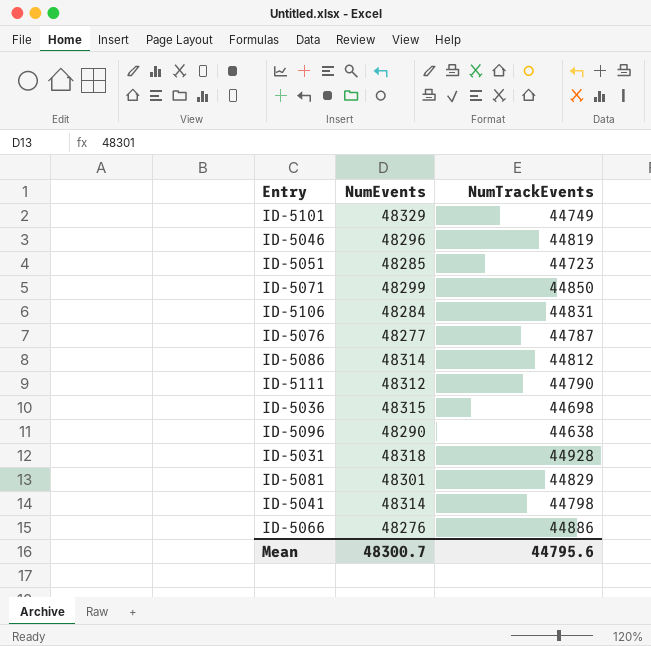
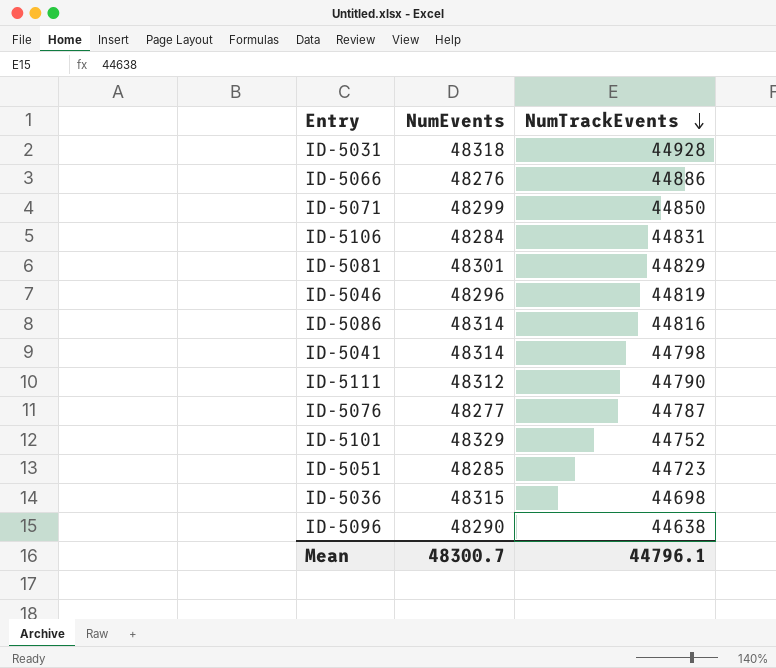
row order: none -> NumTrackEvents descending
ID-5086 | NumTrackEvents: 44812 -> 44816
ID-5101 | NumTrackEvents: 44749 -> 44752
Mean | NumTrackEvents: 44795.6 -> 44796.1

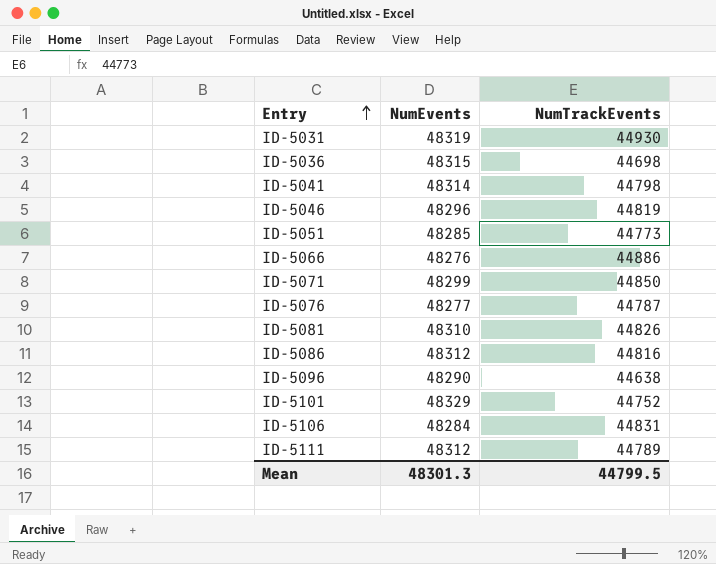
row order: NumTrackEvents descending -> Entry ascending
ID-5031 | NumEvents: 48318 -> 48319
ID-5031 | NumTrackEvents: 44928 -> 44930
ID-5051 | NumTrackEvents: 44723 -> 44773
ID-5081 | NumEvents: 48301 -> 48310
ID-5081 | NumTrackEvents: 44829 -> 44826
ID-5086 | NumEvents: 48314 -> 48312
ID-5111 | NumTrackEvents: 44790 -> 44789
Mean | NumEvents: 48300.7 -> 48301.3
Mean | NumTrackEvents: 44796.1 -> 44799.5

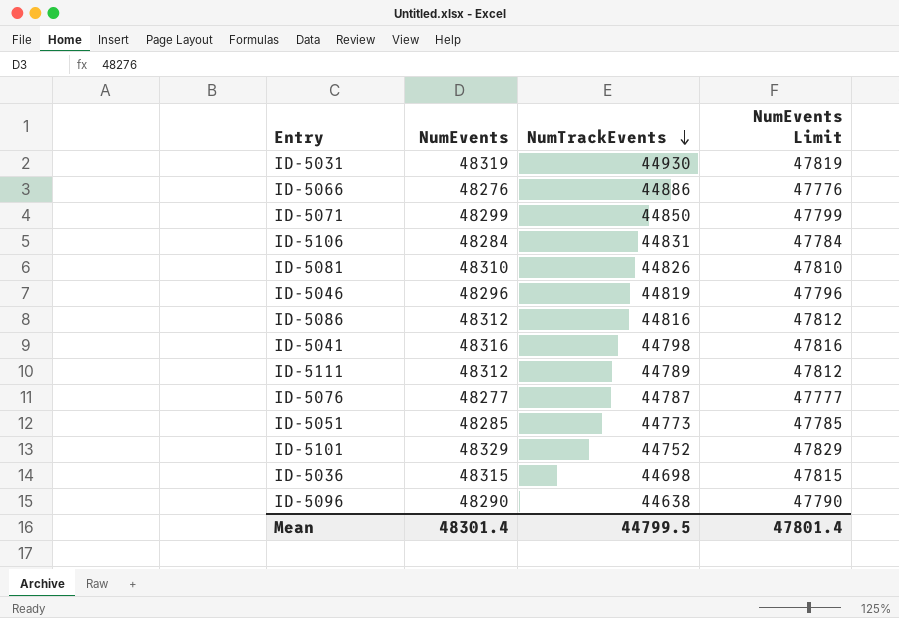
row order: Entry ascending -> NumTrackEvents descending
column NumEvents Limit | formula: none -> [NumEvents] - 500
ID-5041 | NumEvents: 48314 -> 48316
Mean | NumEvents: 48301.3 -> 48301.4

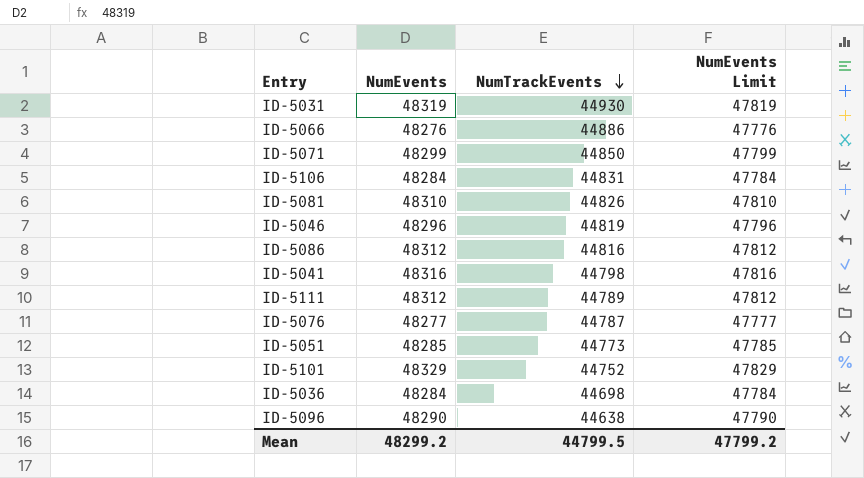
ID-5036 | NumEvents: 48315 -> 48284
ID-5036 | NumEvents Limit: 47815 -> 47784
Mean | NumEvents: 48301.4 -> 48299.2
Mean | NumEvents Limit: 47801.4 -> 47799.2

